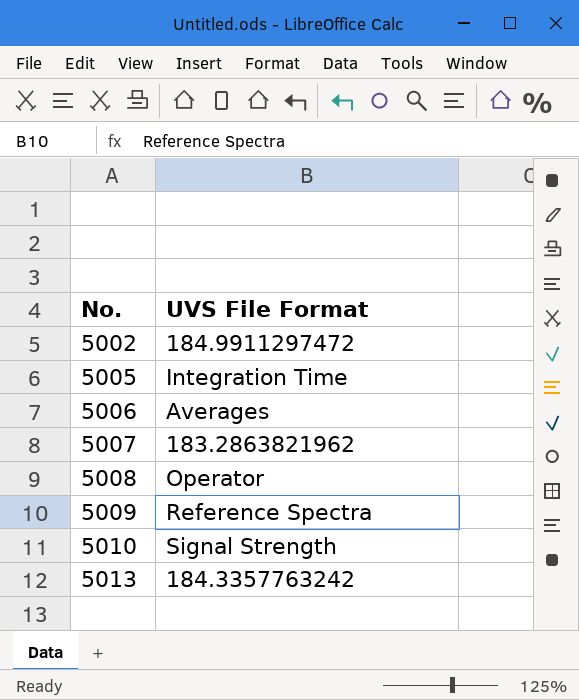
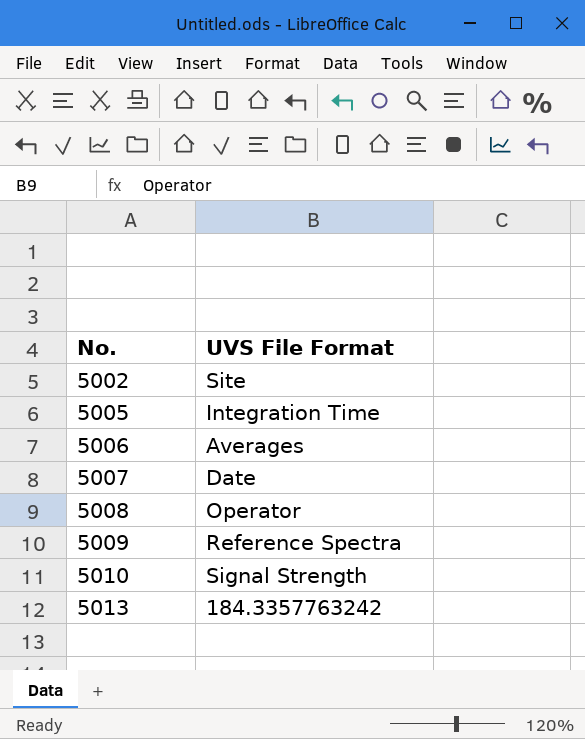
5002 | UVS File Format: 184.9911297472 -> Site
5007 | UVS File Format: 183.2863821962 -> Date

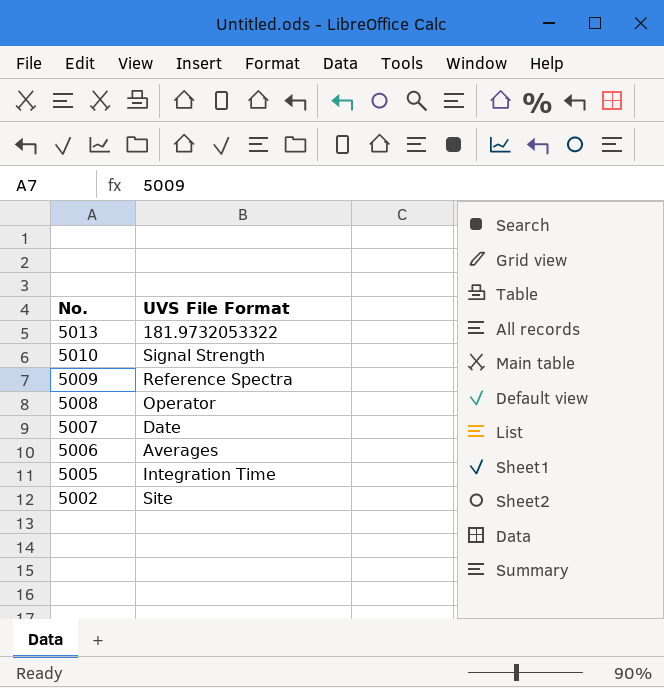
row order: No. ascending -> No. descending
5013 | UVS File Format: 184.3357763242 -> 181.9732053322

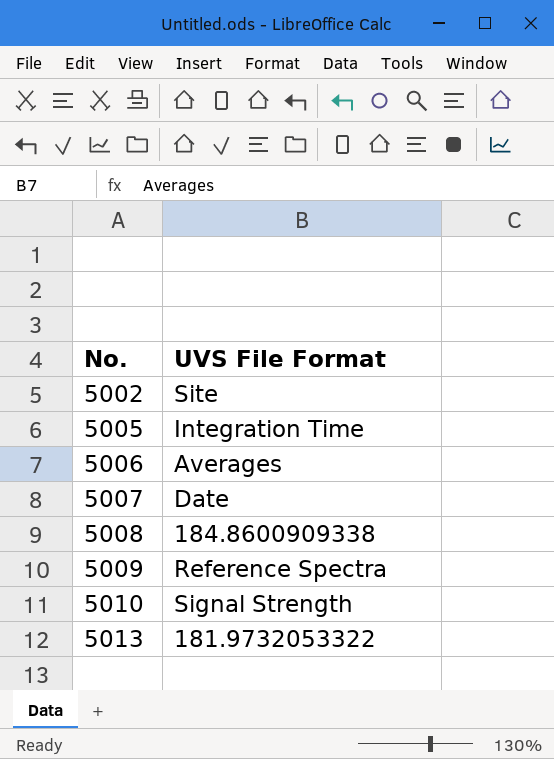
row order: No. descending -> No. ascending
5008 | UVS File Format: Operator -> 184.8600909338

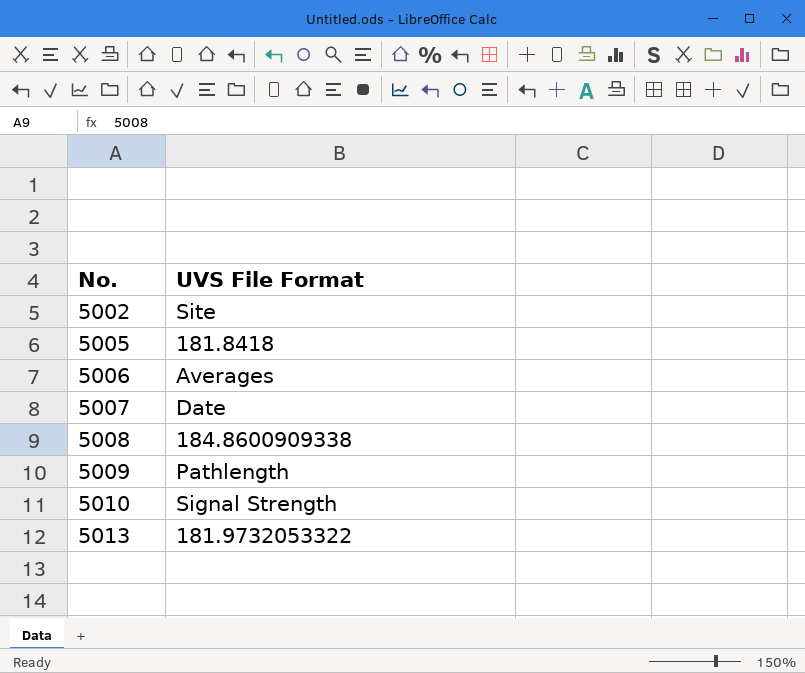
5005 | UVS File Format: Integration Time -> 181.8418
5009 | UVS File Format: Reference Spectra -> Pathlength

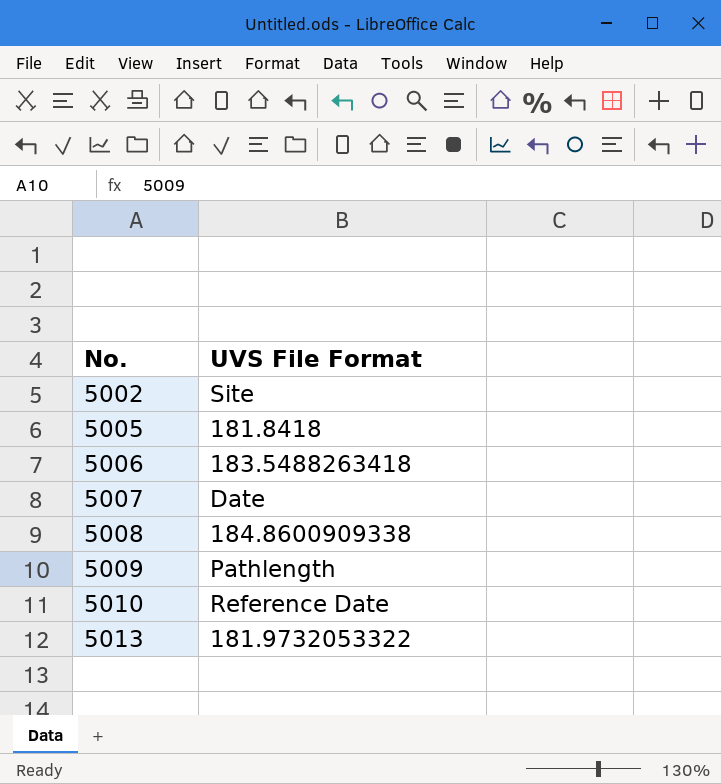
5006 | UVS File Format: Averages -> 183.5488263418
5010 | UVS File Format: Signal Strength -> Reference Date

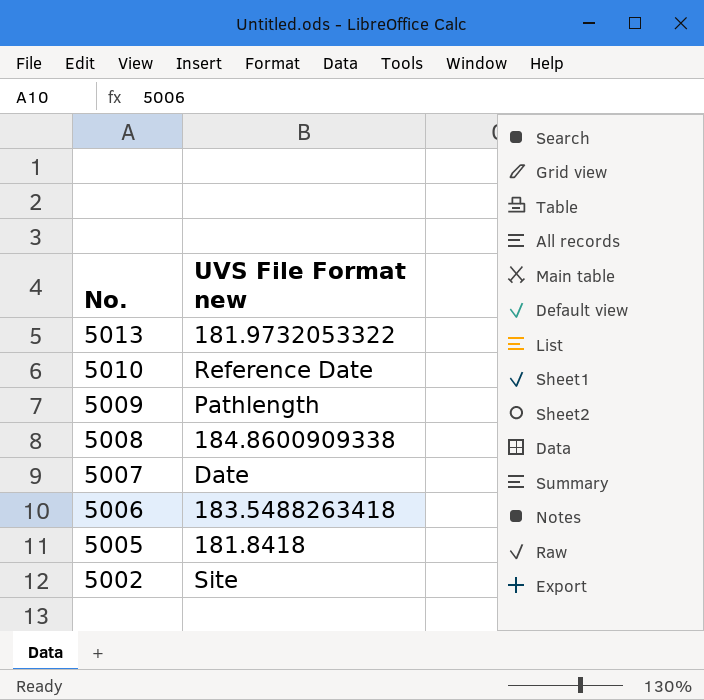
row order: No. ascending -> No. descending
column name: UVS File Format -> UVS File Format new

